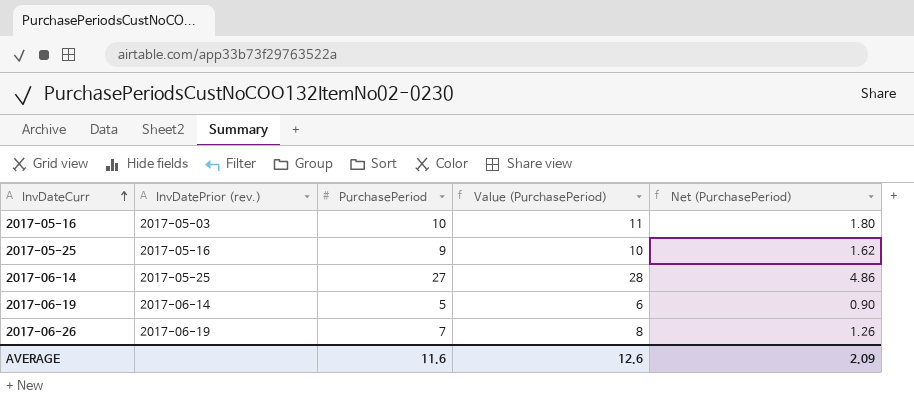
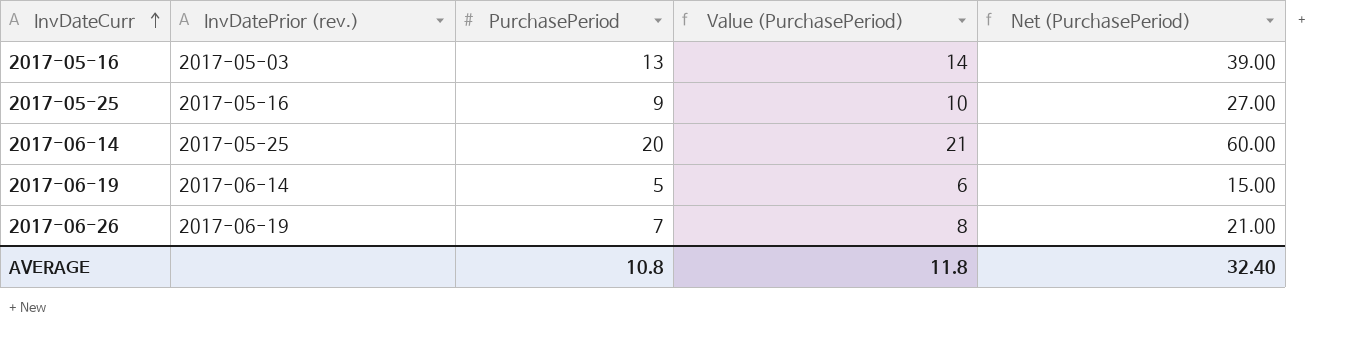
column Net (PurchasePeriod) | formula: [PurchasePeriod] * 0.18 -> [PurchasePeriod] * 3
2017-05-16 | PurchasePeriod: 10 -> 13
2017-05-16 | Value (PurchasePeriod): 11 -> 14
2017-06-14 | PurchasePeriod: 27 -> 20
2017-06-14 | Value (PurchasePeriod): 28 -> 21
AVERAGE | PurchasePeriod: 11.6 -> 10.8
AVERAGE | Value (PurchasePeriod): 12.6 -> 11.8
AVERAGE | Net (PurchasePeriod): 2.09 -> 32.40

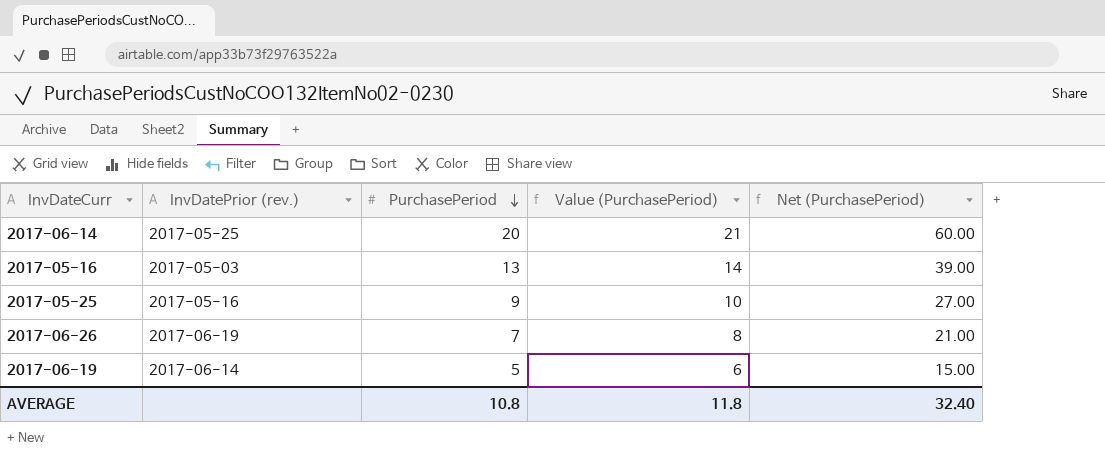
row order: InvDateCurr ascending -> PurchasePeriod descending

